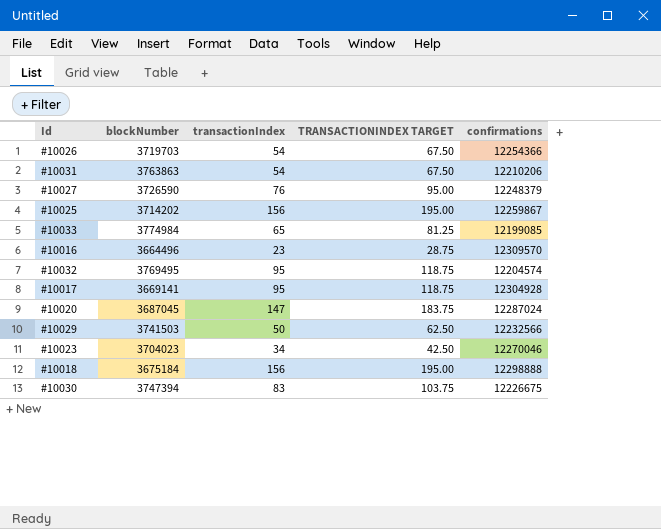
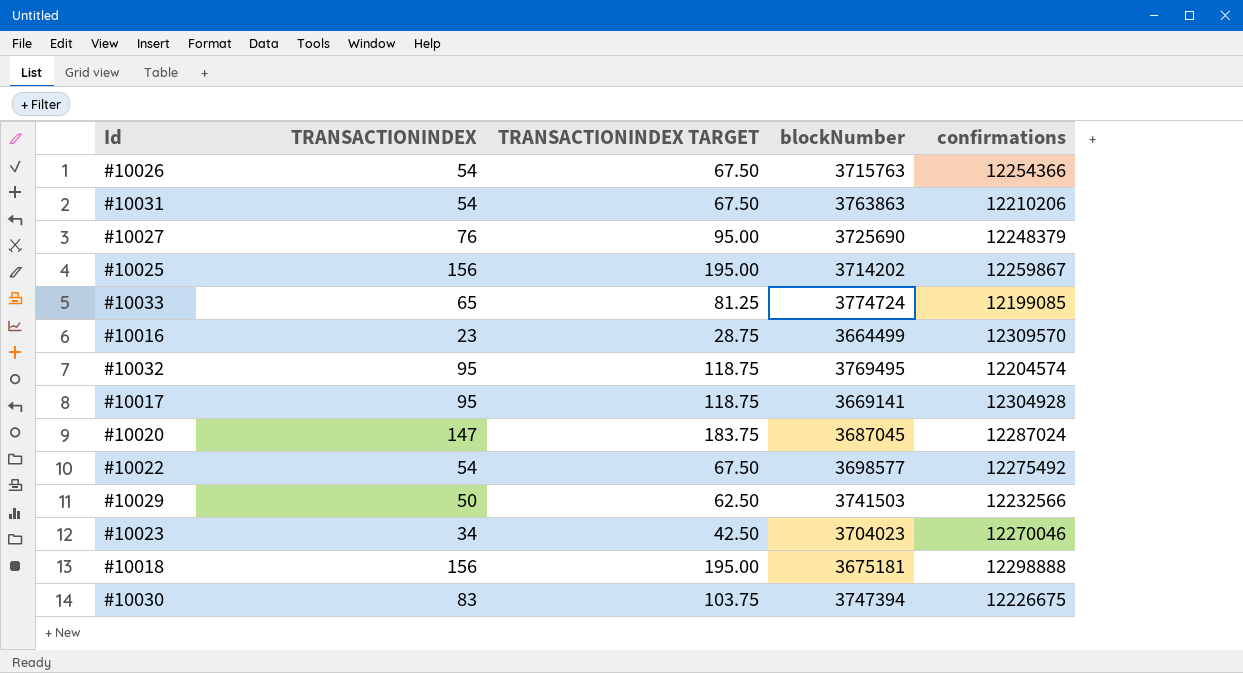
column name: transactionIndex -> TRANSACTIONINDEX
column blockNumber | position: 2 -> 4
#10026 | blockNumber: 3719703 -> 3715763
#10027 | blockNumber: 3726590 -> 3725690
#10033 | blockNumber: 3774984 -> 3774724
#10016 | blockNumber: 3664496 -> 3664499
row #10022: none -> 54 | 67.50 | 3698577 | 12275492
#10018 | blockNumber: 3675184 -> 3675181

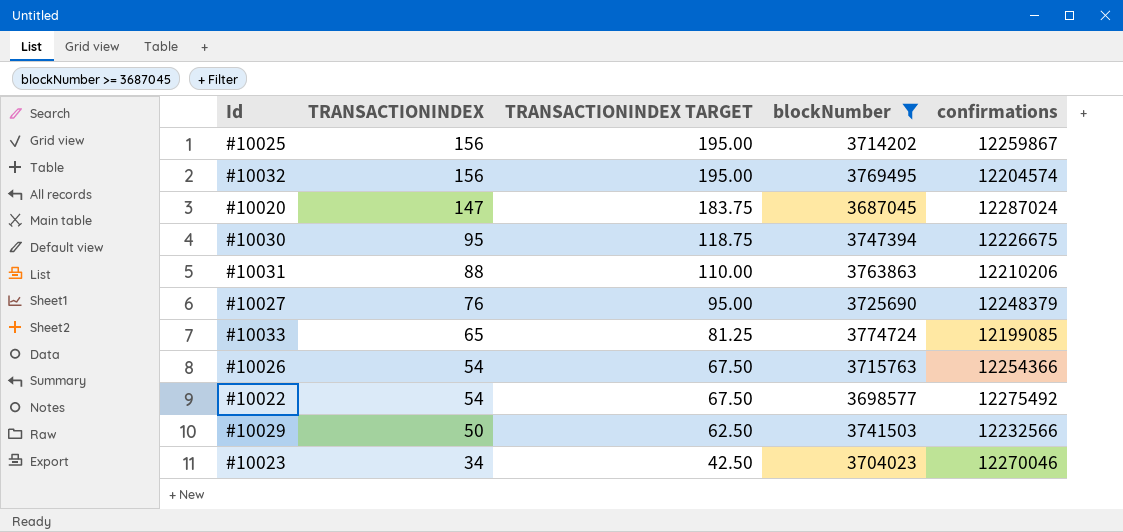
filter: none -> blockNumber >= 3687045
row order: none -> TRANSACTIONINDEX descending
#10032 | TRANSACTIONINDEX: 95 -> 156
#10032 | TRANSACTIONINDEX TARGET: 118.75 -> 195.00
#10030 | TRANSACTIONINDEX: 83 -> 95
#10030 | TRANSACTIONINDEX TARGET: 103.75 -> 118.75
#10031 | TRANSACTIONINDEX: 54 -> 88
#10031 | TRANSACTIONINDEX TARGET: 67.50 -> 110.00

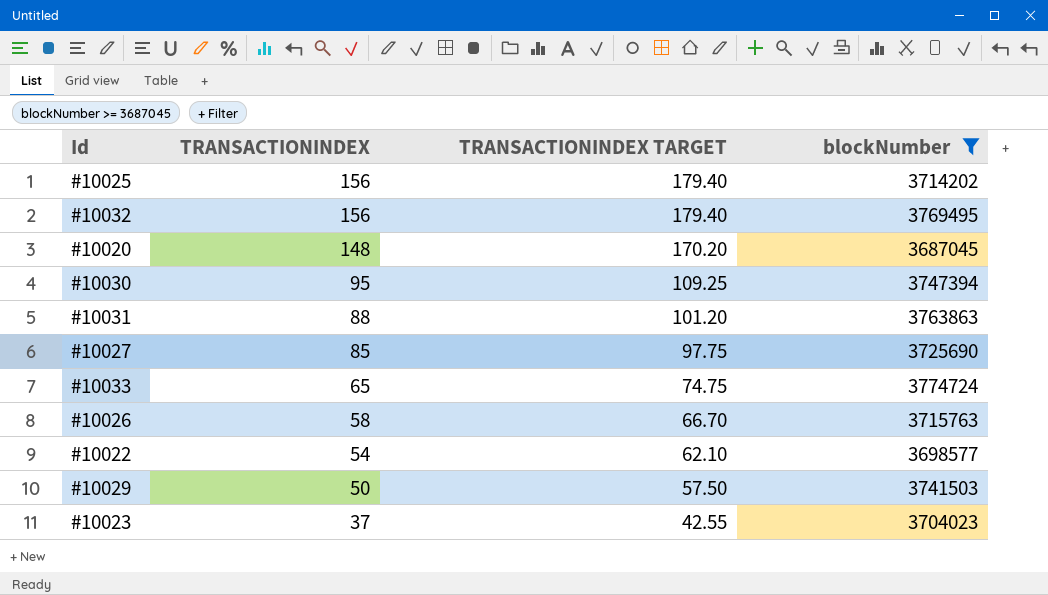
column confirmations | position: 5 -> none
column TRANSACTIONINDEX TARGET | formula: [TRANSACTIONINDEX] * 1.25 -> [TRANSACTIONINDEX] * 1.15
#10020 | TRANSACTIONINDEX: 147 -> 148
#10027 | TRANSACTIONINDEX: 76 -> 85
#10026 | TRANSACTIONINDEX: 54 -> 58
#10023 | TRANSACTIONINDEX: 34 -> 37

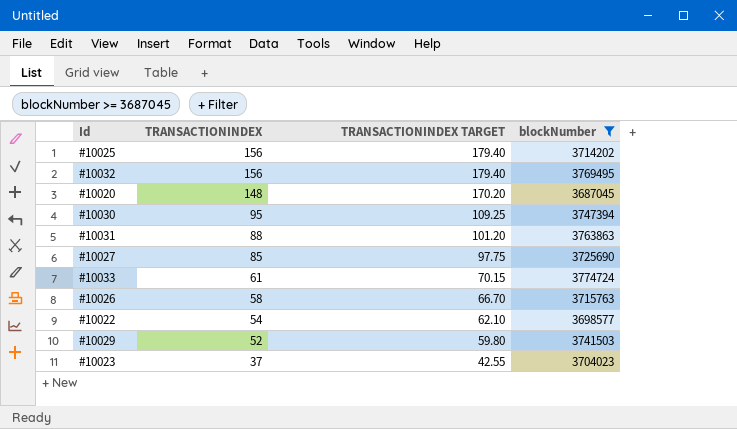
#10033 | TRANSACTIONINDEX: 65 -> 61
#10033 | TRANSACTIONINDEX TARGET: 74.75 -> 70.15
#10029 | TRANSACTIONINDEX: 50 -> 52
#10029 | TRANSACTIONINDEX TARGET: 57.50 -> 59.80

